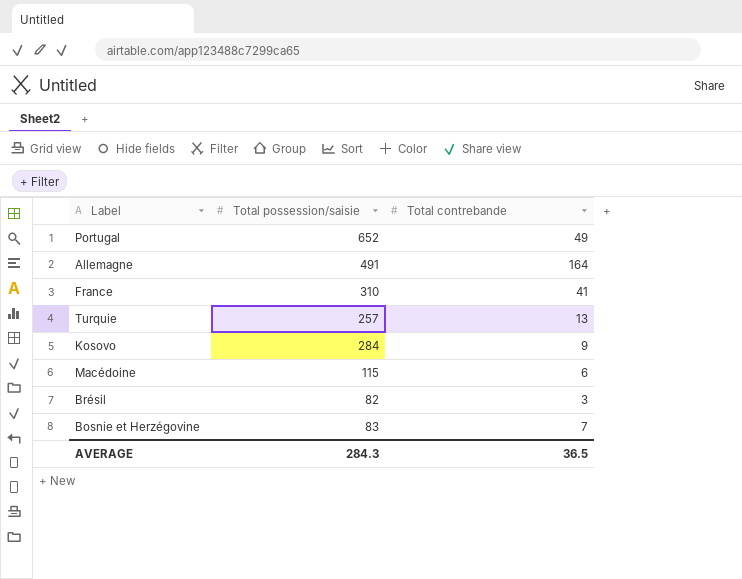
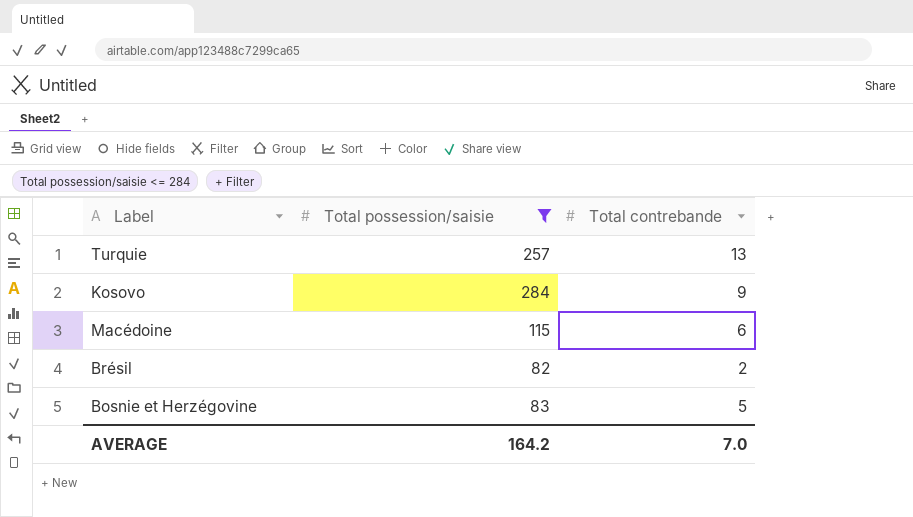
filter: none -> Total possession/saisie <= 284
Brésil | Total contrebande: 3 -> 2
Bosnie et Herzégovine | Total contrebande: 7 -> 5
AVERAGE | Total possession/saisie: 284.3 -> 164.2
AVERAGE | Total contrebande: 36.5 -> 7.0

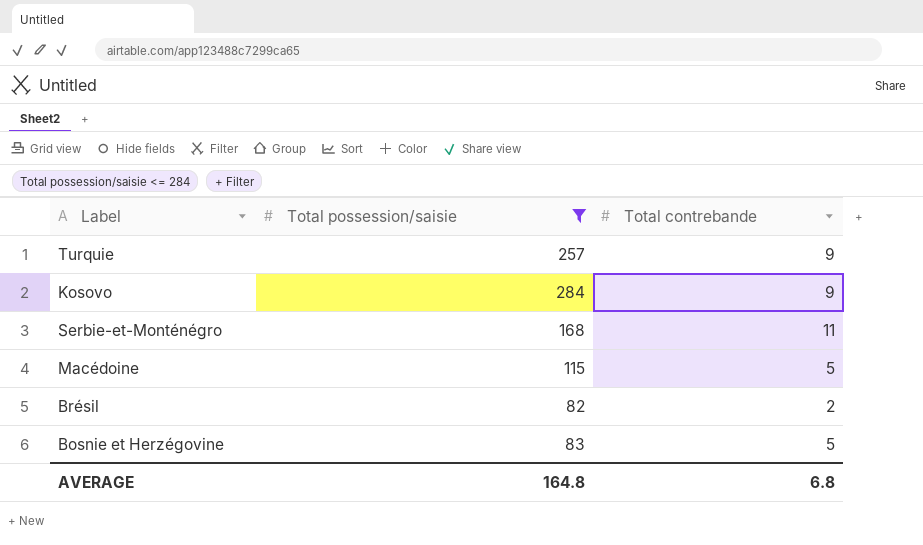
Turquie | Total contrebande: 13 -> 9
row Serbie-et-Monténégro: none -> 168 | 11
Macédoine | Total contrebande: 6 -> 5
AVERAGE | Total possession/saisie: 164.2 -> 164.8
AVERAGE | Total contrebande: 7.0 -> 6.8

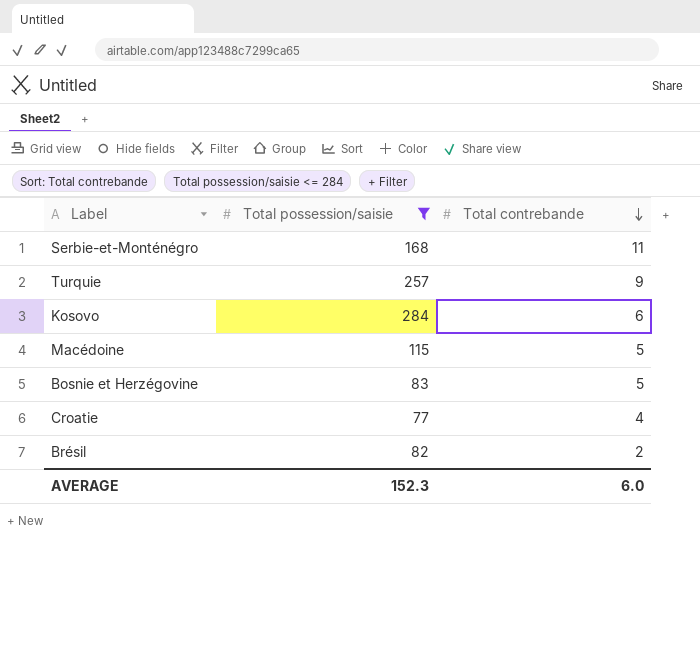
row order: none -> Total contrebande descending
Kosovo | Total contrebande: 9 -> 6
row Croatie: none -> 77 | 4
AVERAGE | Total possession/saisie: 164.8 -> 152.3
AVERAGE | Total contrebande: 6.8 -> 6.0

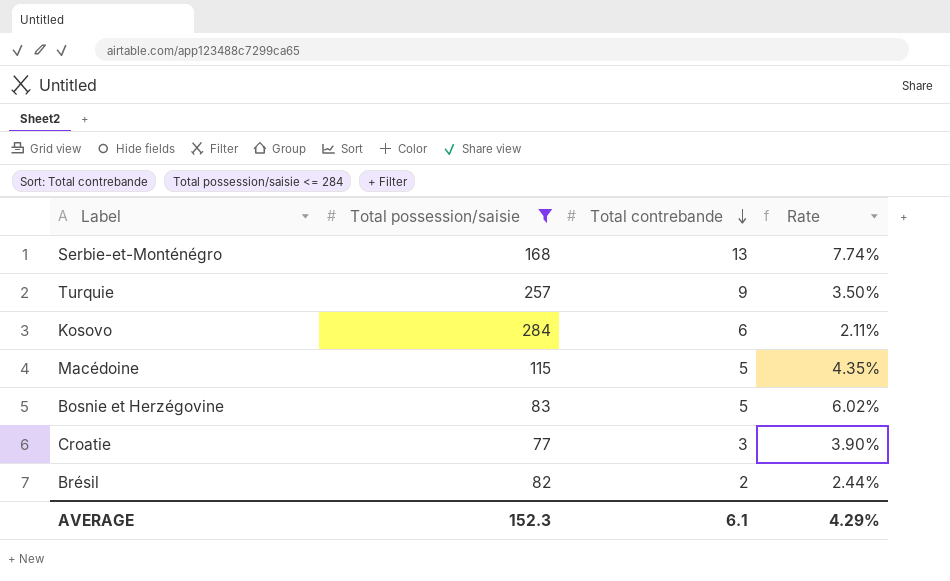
column Rate | formula: none -> [Total contrebande] / [Total possession/saisie]
Serbie-et-Monténégro | Total contrebande: 11 -> 13
Croatie | Total contrebande: 4 -> 3
AVERAGE | Total contrebande: 6.0 -> 6.1

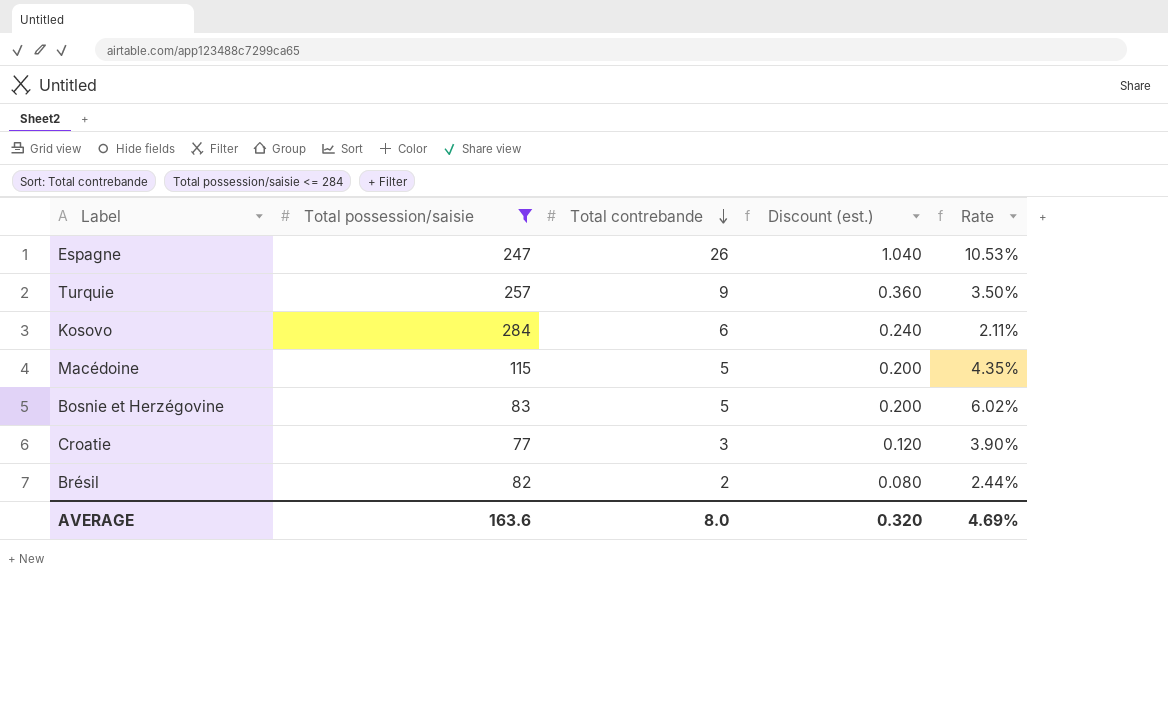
column Discount (est.) | formula: none -> [Total contrebande] * 0.04
row Serbie-et-Monténégro: 168 | 13 | 7.74% -> none
row Espagne: none -> 247 | 26 | 1.040 | 10.53%
AVERAGE | Total possession/saisie: 152.3 -> 163.6
AVERAGE | Total contrebande: 6.1 -> 8.0
AVERAGE | Rate: 4.29% -> 4.69%

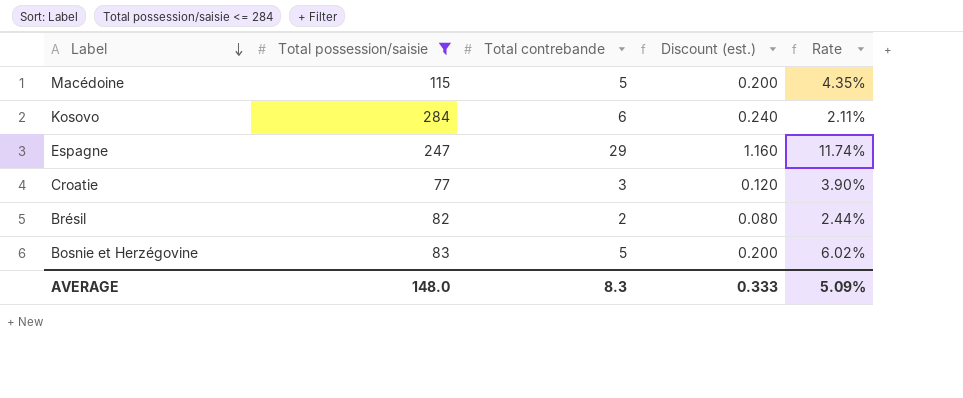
row order: Total contrebande descending -> Label descending
row Turquie: 257 | 9 | 0.360 | 3.50% -> none
Espagne | Total contrebande: 26 -> 29
Espagne | Discount (est.): 1.040 -> 1.160
Espagne | Rate: 10.53% -> 11.74%
AVERAGE | Total possession/saisie: 163.6 -> 148.0
AVERAGE | Total contrebande: 8.0 -> 8.3
AVERAGE | Discount (est.): 0.320 -> 0.333
AVERAGE | Rate: 4.69% -> 5.09%

